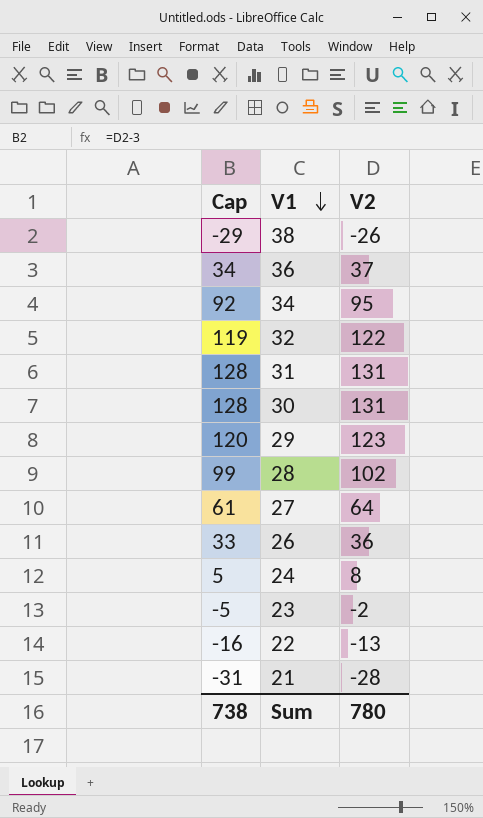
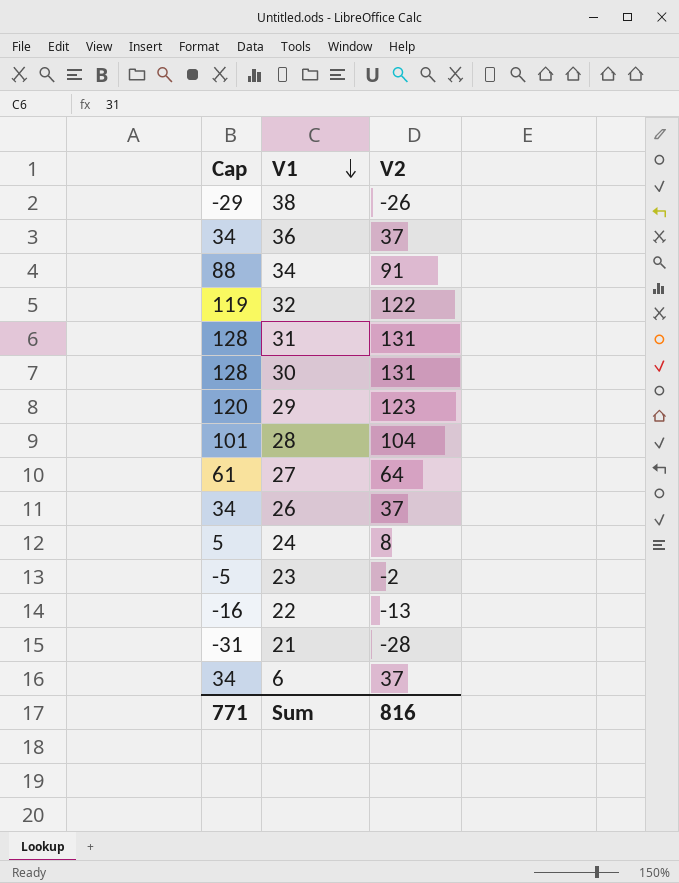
34 | Cap: 92 -> 88
34 | V2: 95 -> 91
28 | Cap: 99 -> 101
28 | V2: 102 -> 104
26 | Cap: 33 -> 34
26 | V2: 36 -> 37
row 6: none -> 34 | 37
Sum | Cap: 738 -> 771
Sum | V2: 780 -> 816

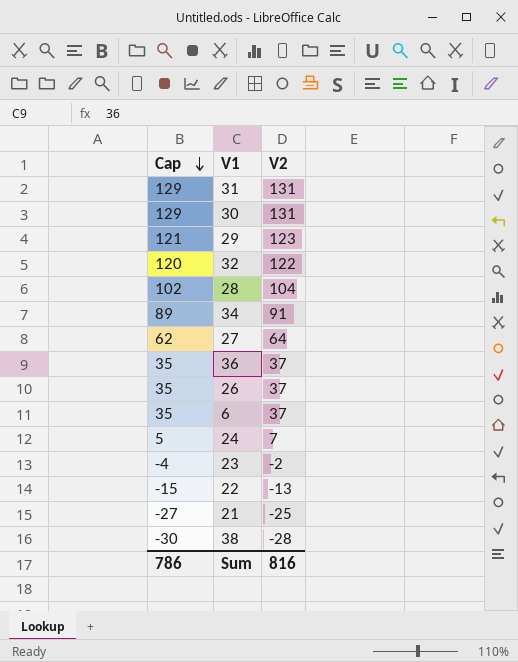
row order: V1 descending -> Cap descending
column Cap | formula: [V2] - 3 -> [V2] - 2
24 | V2: 8 -> 7
21 | V2: -28 -> -25
38 | V2: -26 -> -28
Sum | Cap: 771 -> 786

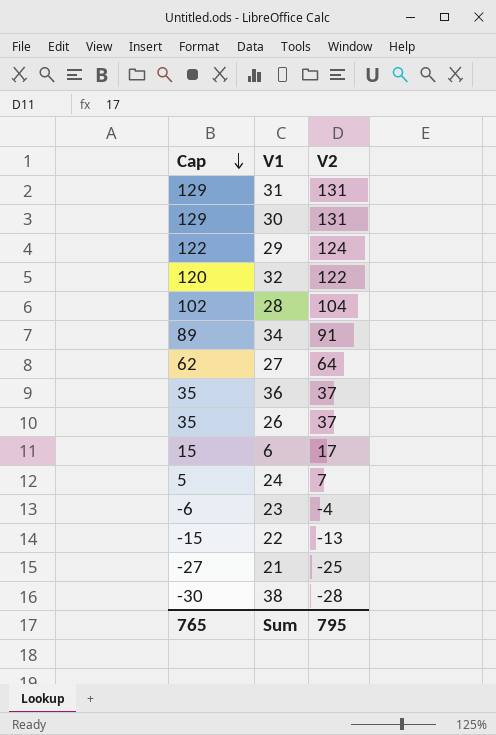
29 | Cap: 121 -> 122
29 | V2: 123 -> 124
6 | Cap: 35 -> 15
6 | V2: 37 -> 17
23 | Cap: -4 -> -6
23 | V2: -2 -> -4
Sum | Cap: 786 -> 765
Sum | V2: 816 -> 795

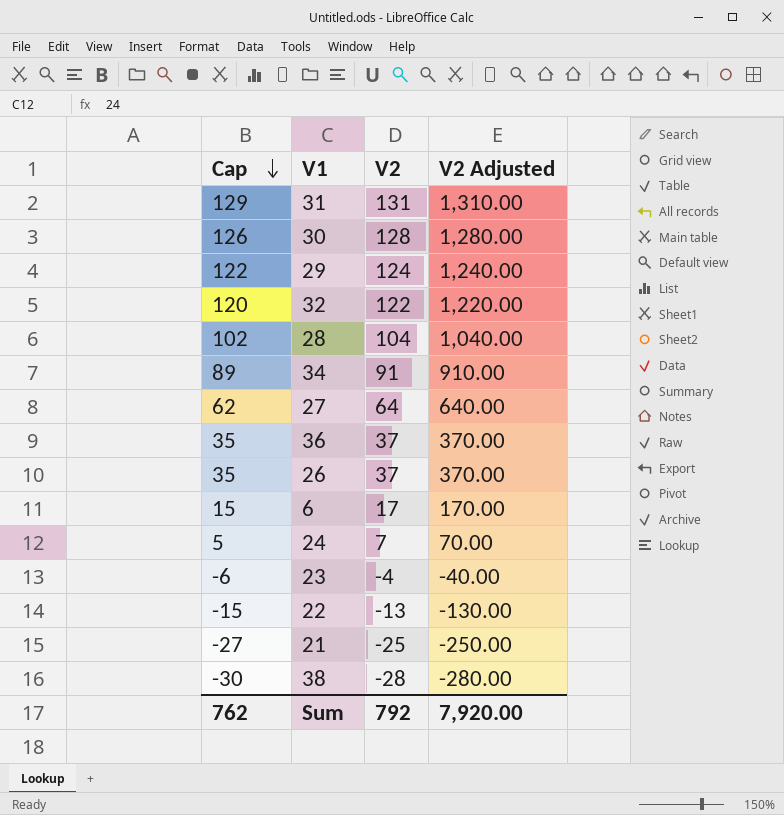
column V2 Adjusted | formula: none -> [V2] * 10
30 | Cap: 129 -> 126
30 | V2: 131 -> 128
Sum | Cap: 765 -> 762
Sum | V2: 795 -> 792

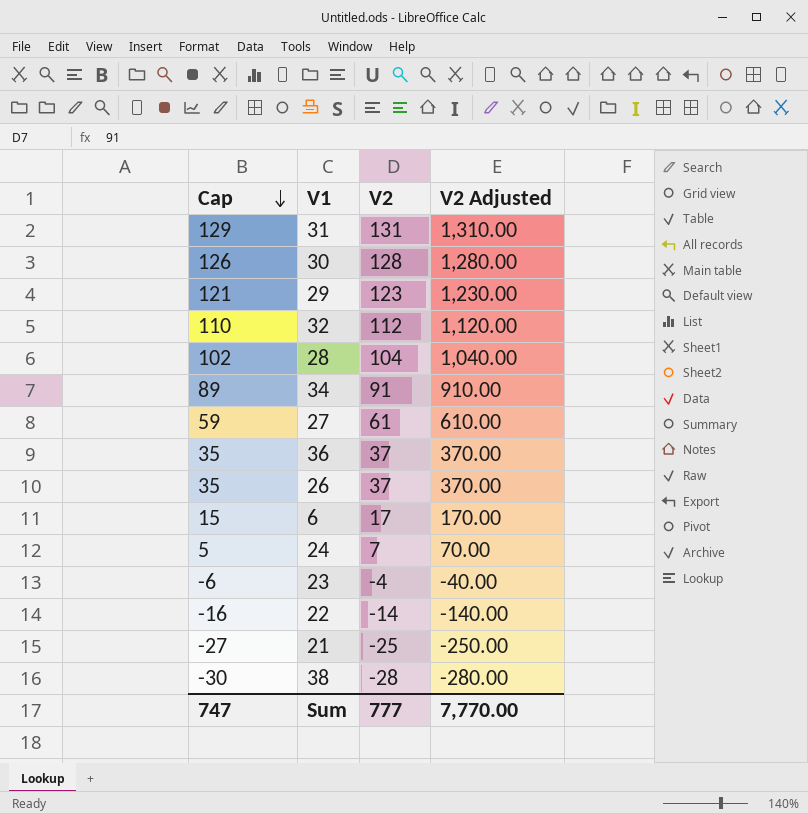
29 | Cap: 122 -> 121
29 | V2: 124 -> 123
29 | V2 Adjusted: 1,240.00 -> 1,230.00
32 | Cap: 120 -> 110
32 | V2: 122 -> 112
32 | V2 Adjusted: 1,220.00 -> 1,120.00
27 | Cap: 62 -> 59
27 | V2: 64 -> 61
27 | V2 Adjusted: 640.00 -> 610.00
22 | Cap: -15 -> -16
22 | V2: -13 -> -14
22 | V2 Adjusted: -130.00 -> -140.00
Sum | Cap: 762 -> 747
Sum | V2: 792 -> 777
Sum | V2 Adjusted: 7,920.00 -> 7,770.00

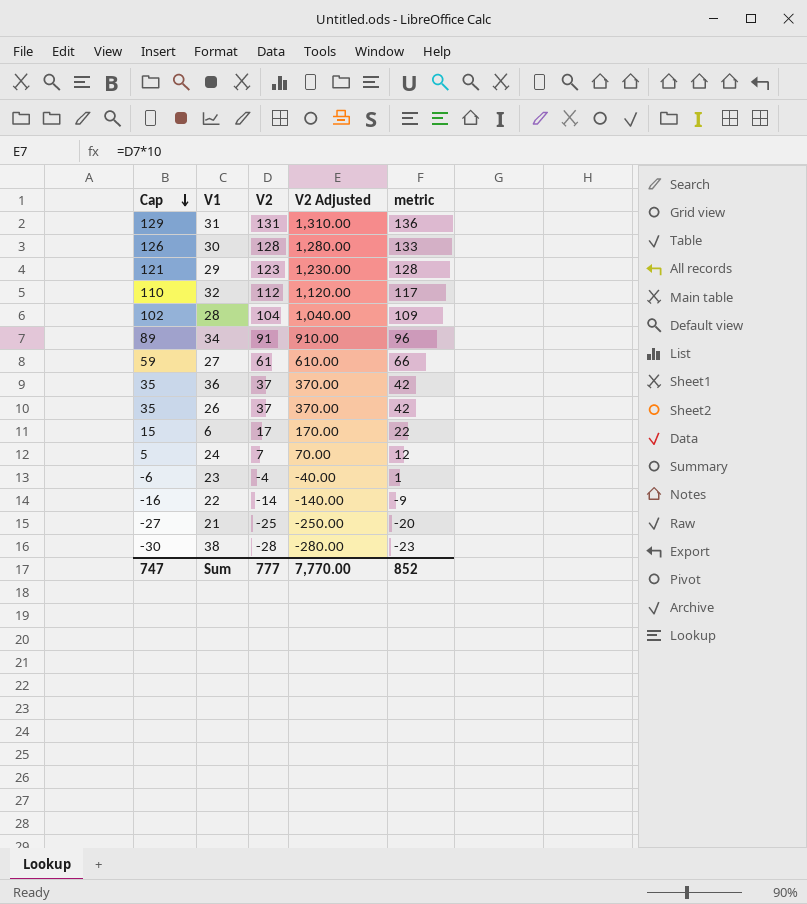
column metric | formula: none -> [V2] + 5

